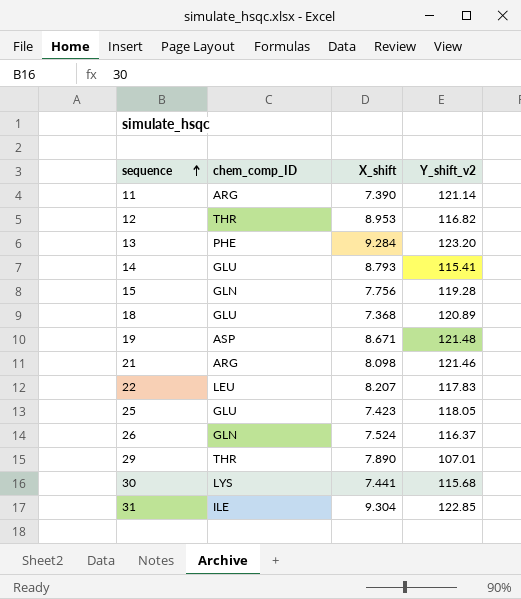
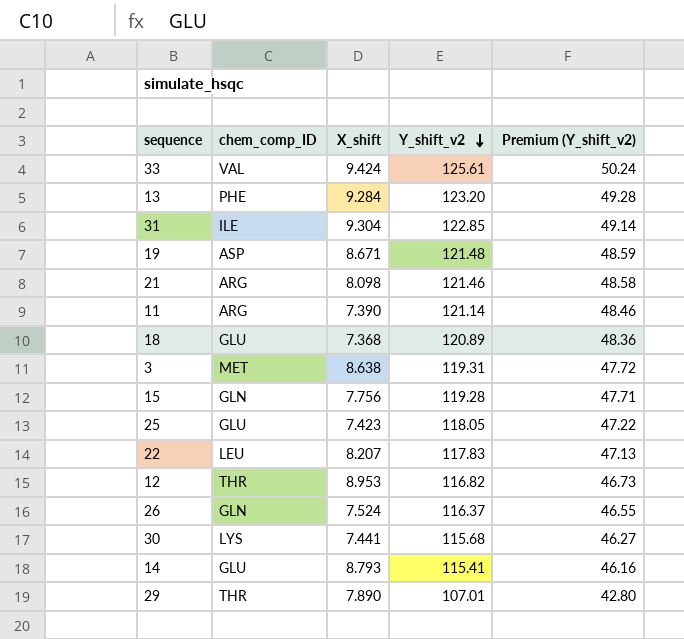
row order: sequence ascending -> Y_shift_v2 descending
column Premium (Y_shift_v2) | formula: none -> [Y_shift_v2] * 0.4
row 33: none -> VAL | 9.424 | 125.61 | 50.24
row 3: none -> MET | 8.638 | 119.31 | 47.72

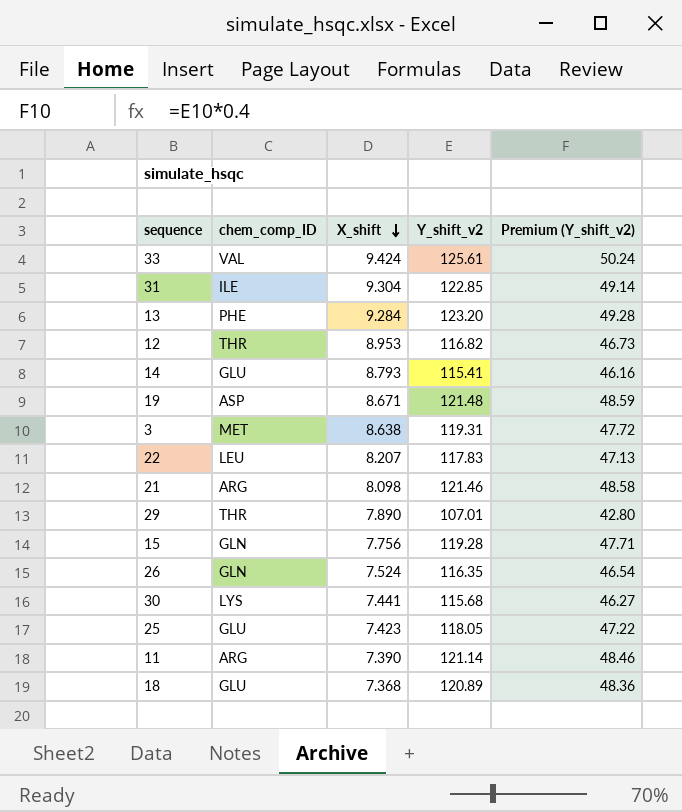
row order: Y_shift_v2 descending -> X_shift descending
26 | Y_shift_v2: 116.37 -> 116.35
26 | Premium (Y_shift_v2): 46.55 -> 46.54

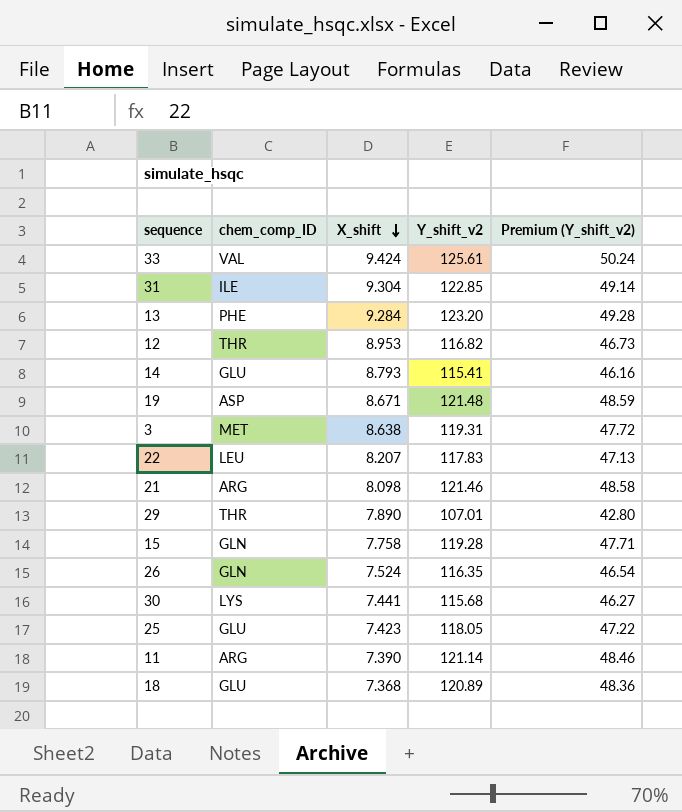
15 | X_shift: 7.756 -> 7.758

